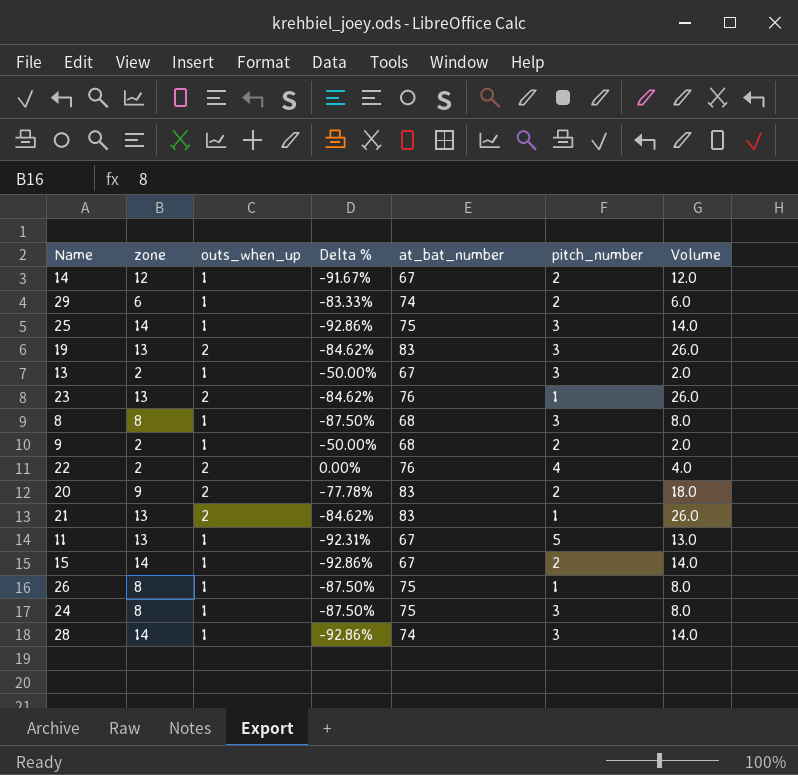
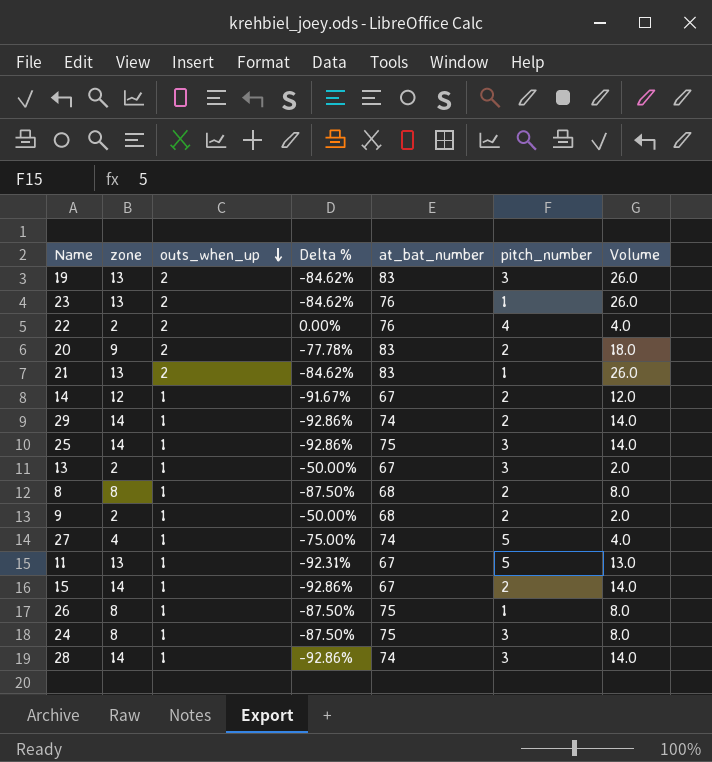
row order: none -> outs_when_up descending
29 | zone: 6 -> 14
29 | Delta %: -83.33% -> -92.86%
29 | Volume: 6.0 -> 14.0
8 | pitch_number: 3 -> 2
row 27: none -> 4 | 1 | -75.00% | 74 | 5 | 4.0

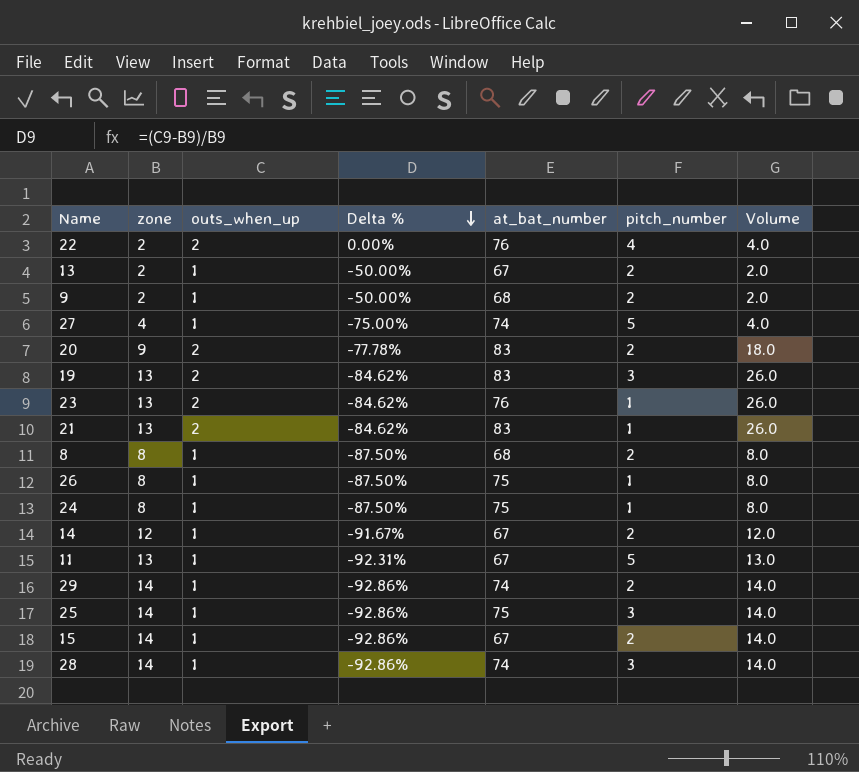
row order: outs_when_up descending -> Delta % descending
13 | pitch_number: 3 -> 2
24 | pitch_number: 3 -> 1

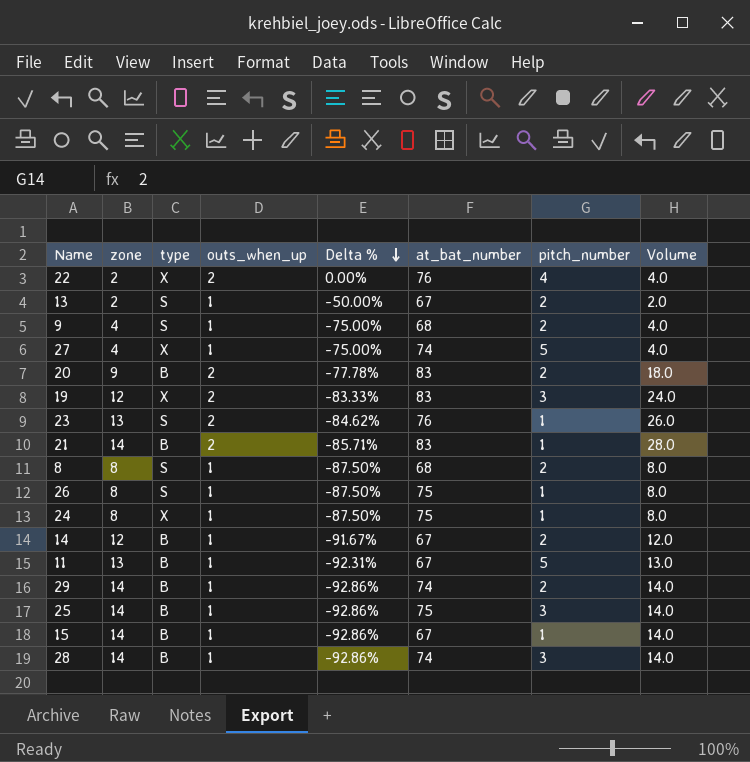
column type | position: none -> 3
9 | zone: 2 -> 4
9 | Delta %: -50.00% -> -75.00%
9 | Volume: 2.0 -> 4.0
19 | zone: 13 -> 12
19 | Delta %: -84.62% -> -83.33%
19 | Volume: 26.0 -> 24.0
21 | zone: 13 -> 14
21 | Delta %: -84.62% -> -85.71%
21 | Volume: 26.0 -> 28.0
15 | pitch_number: 2 -> 1

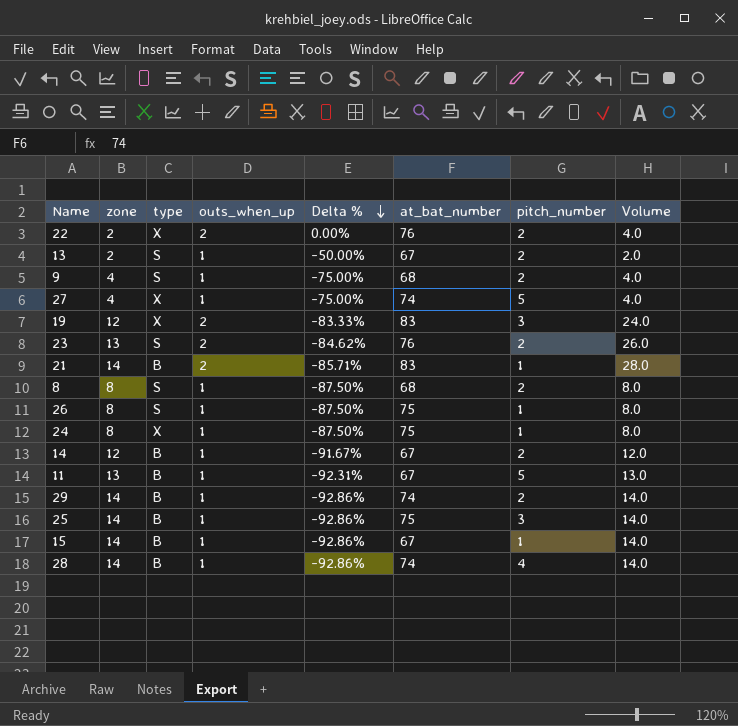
row 20: 9 | B | 2 | -77.78% | 83 | 2 | 18.0 -> none
22 | pitch_number: 4 -> 2
23 | pitch_number: 1 -> 2
28 | pitch_number: 3 -> 4

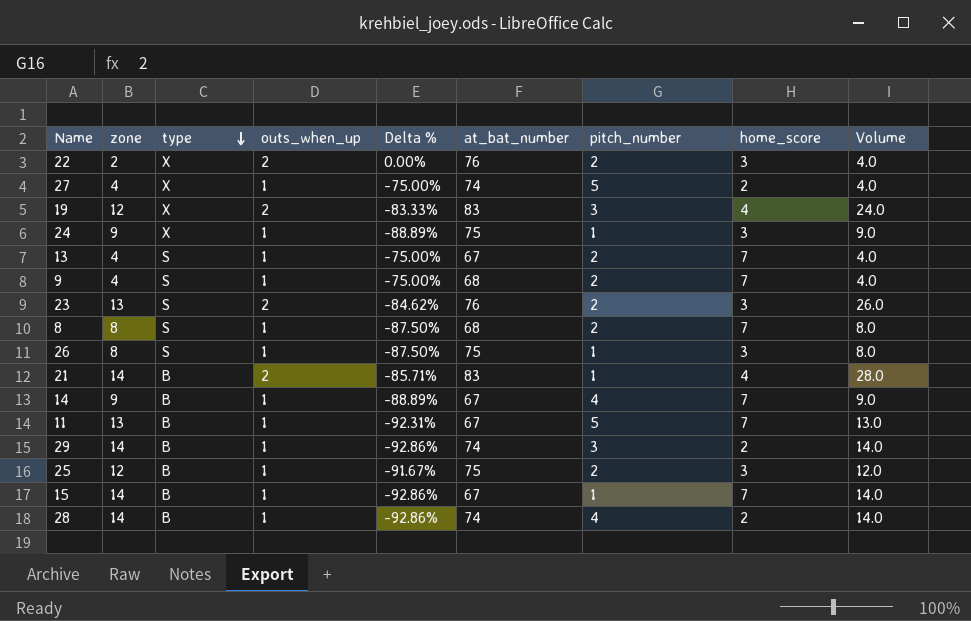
row order: Delta % descending -> type descending
column home_score | position: none -> 8
24 | zone: 8 -> 9
24 | Delta %: -87.50% -> -88.89%
24 | Volume: 8.0 -> 9.0
13 | zone: 2 -> 4
13 | Delta %: -50.00% -> -75.00%
13 | Volume: 2.0 -> 4.0
14 | zone: 12 -> 9
14 | Delta %: -91.67% -> -88.89%
14 | pitch_number: 2 -> 4
14 | Volume: 12.0 -> 9.0
29 | pitch_number: 2 -> 3
25 | zone: 14 -> 12
25 | Delta %: -92.86% -> -91.67%
25 | pitch_number: 3 -> 2
25 | Volume: 14.0 -> 12.0

